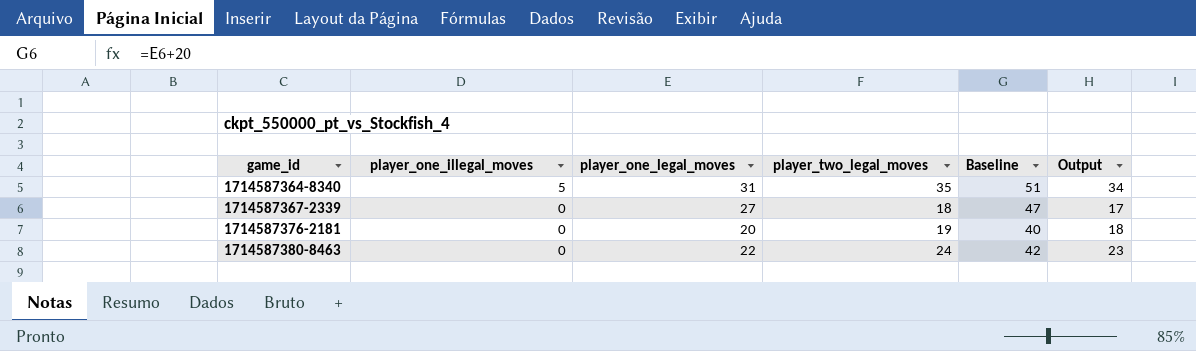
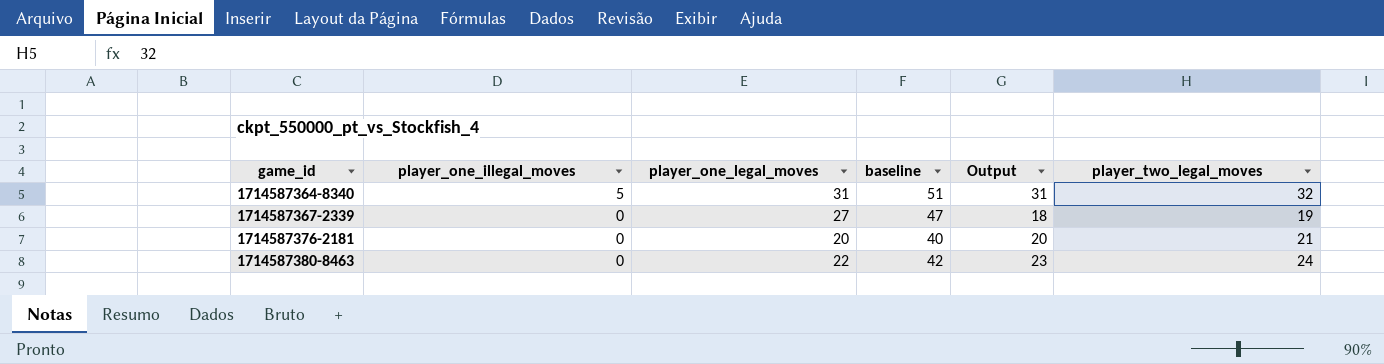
column name: Baseline -> baseline
column player_two_legal_moves | position: 4 -> 6
1714587364-8340 | Output: 34 -> 31
1714587364-8340 | player_two_legal_moves: 35 -> 32
1714587367-2339 | Output: 17 -> 18
1714587367-2339 | player_two_legal_moves: 18 -> 19
1714587376-2181 | Output: 18 -> 20
1714587376-2181 | player_two_legal_moves: 19 -> 21

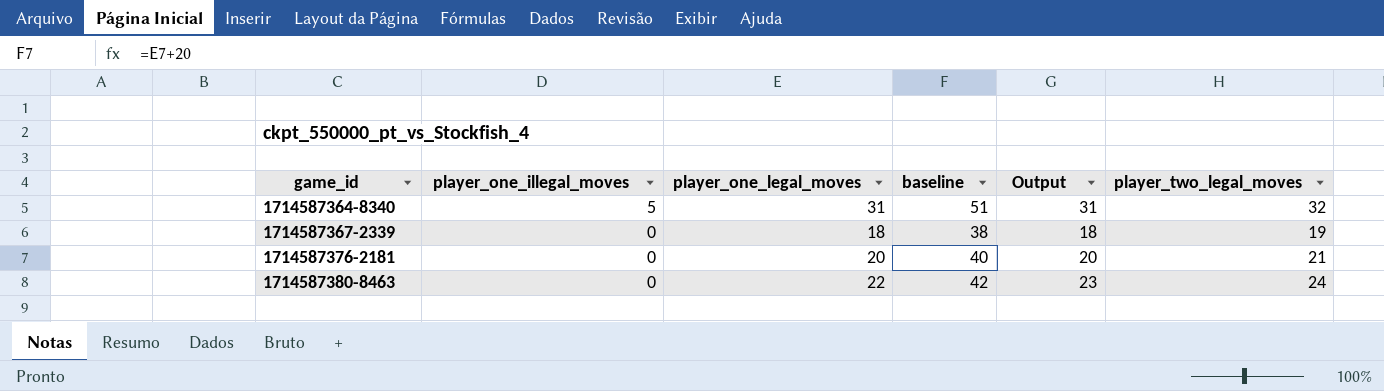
1714587367-2339 | player_one_legal_moves: 27 -> 18
1714587367-2339 | baseline: 47 -> 38

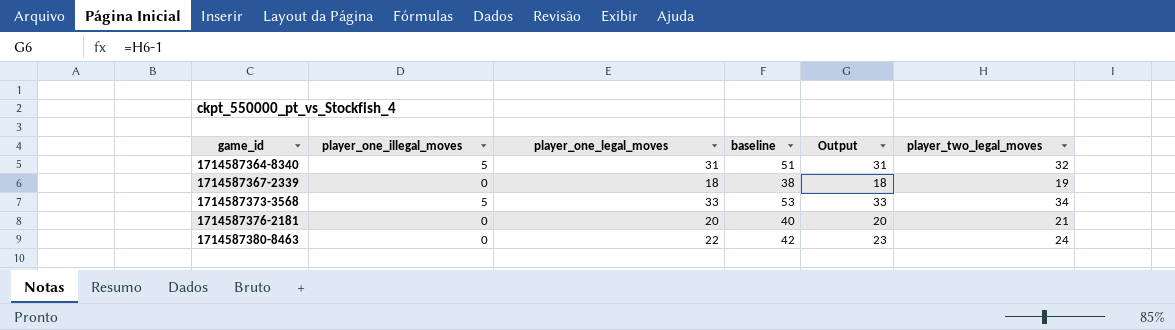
row 1714587373-3568: none -> 5 | 33 | 53 | 33 | 34

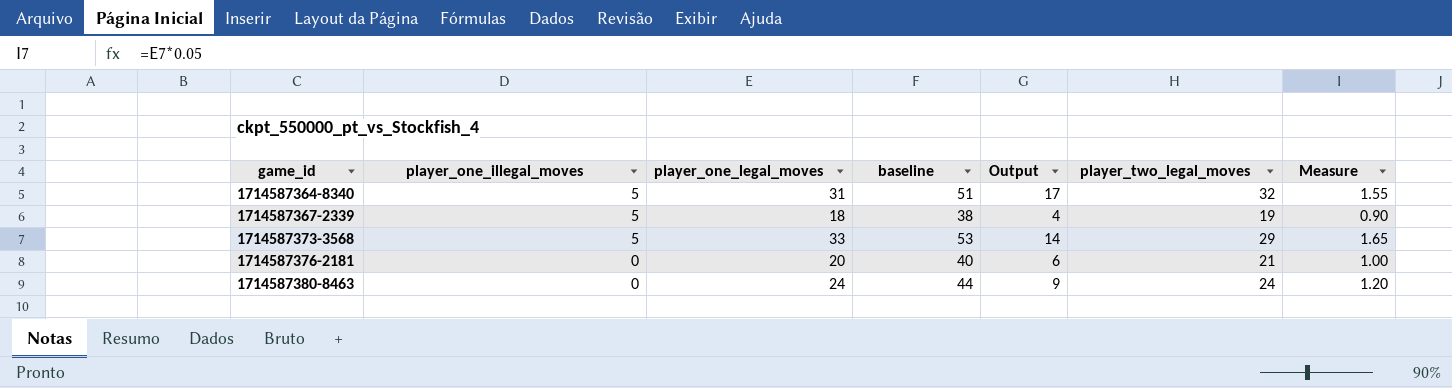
column Output | formula: [player_two_legal_moves] - 1 -> [player_two_legal_moves] - 15
column Measure | formula: none -> [player_one_legal_moves] * 0.05
1714587367-2339 | player_one_illegal_moves: 0 -> 5
1714587373-3568 | player_two_legal_moves: 34 -> 29
1714587380-8463 | player_one_legal_moves: 22 -> 24
1714587380-8463 | baseline: 42 -> 44

